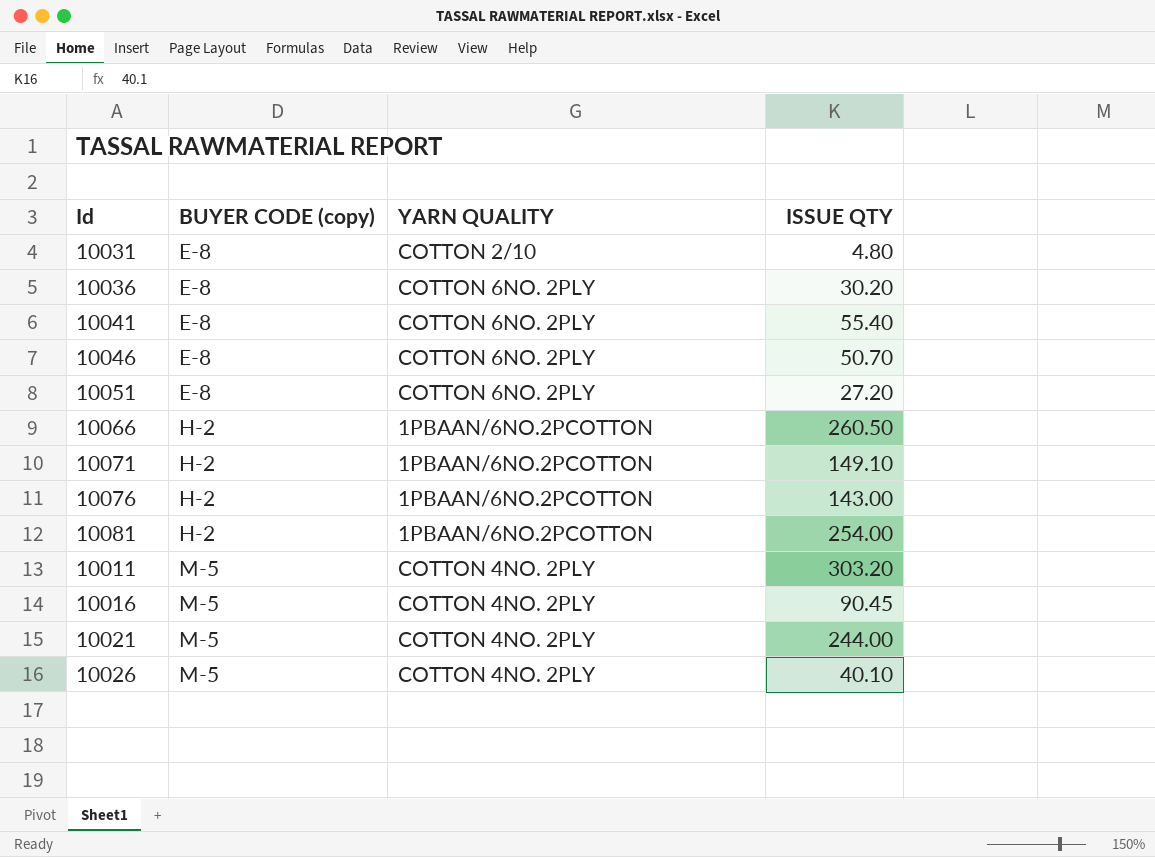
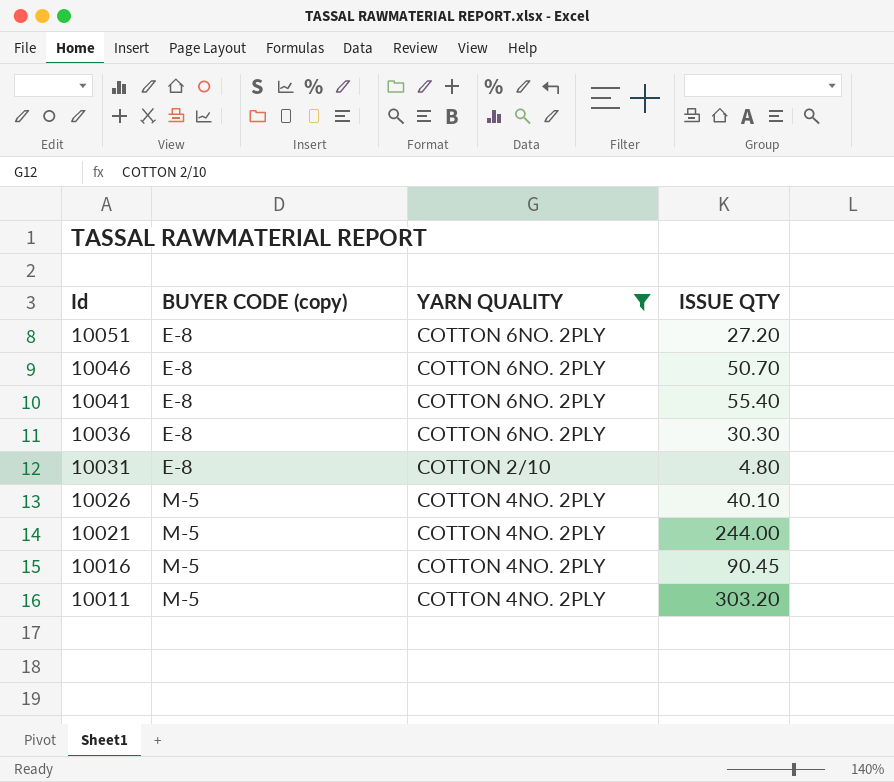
filter: none -> YARN QUALITY != 1PBAAN/6NO.2PCOTTON
row order: BUYER CODE (copy) ascending -> Id descending
10036 | ISSUE QTY: 30.20 -> 30.30

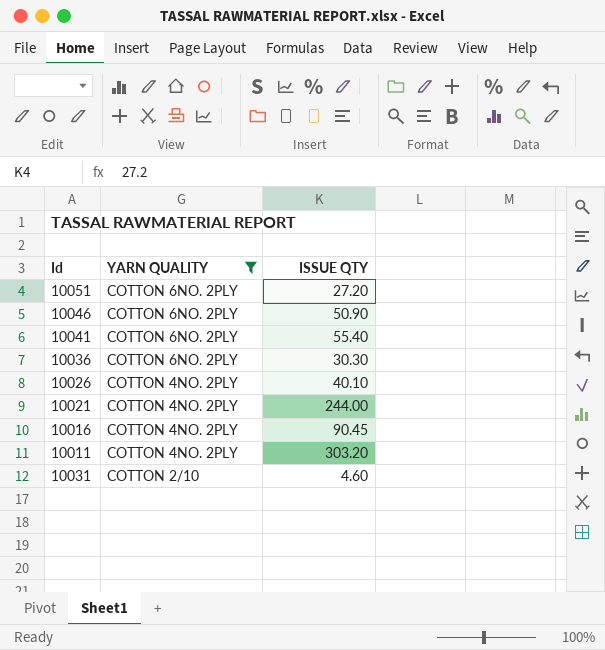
row order: Id descending -> YARN QUALITY descending
column BUYER CODE (copy) | position: 2 -> none
10046 | ISSUE QTY: 50.70 -> 50.90
10031 | ISSUE QTY: 4.80 -> 4.60

